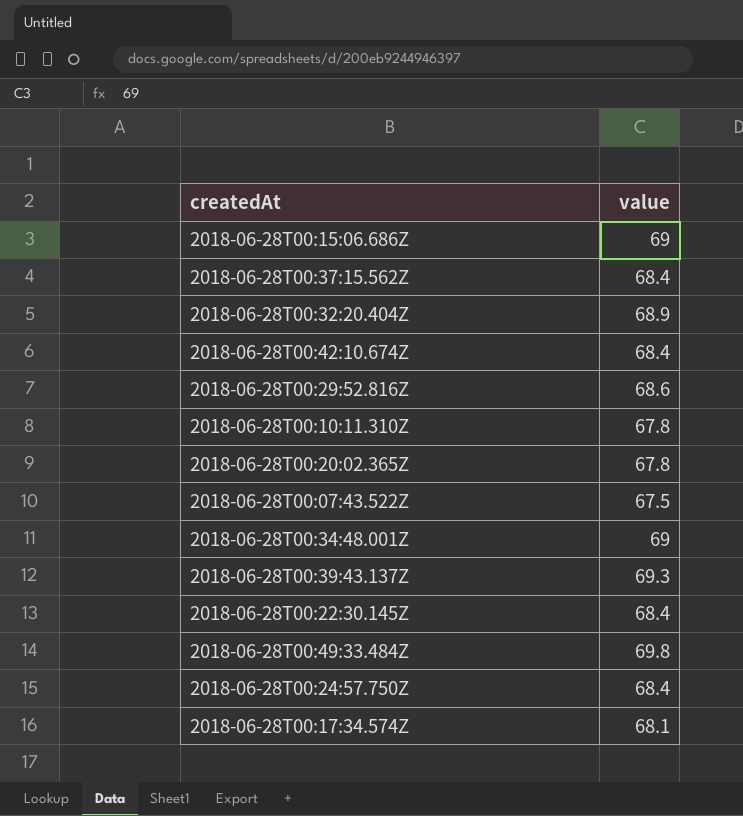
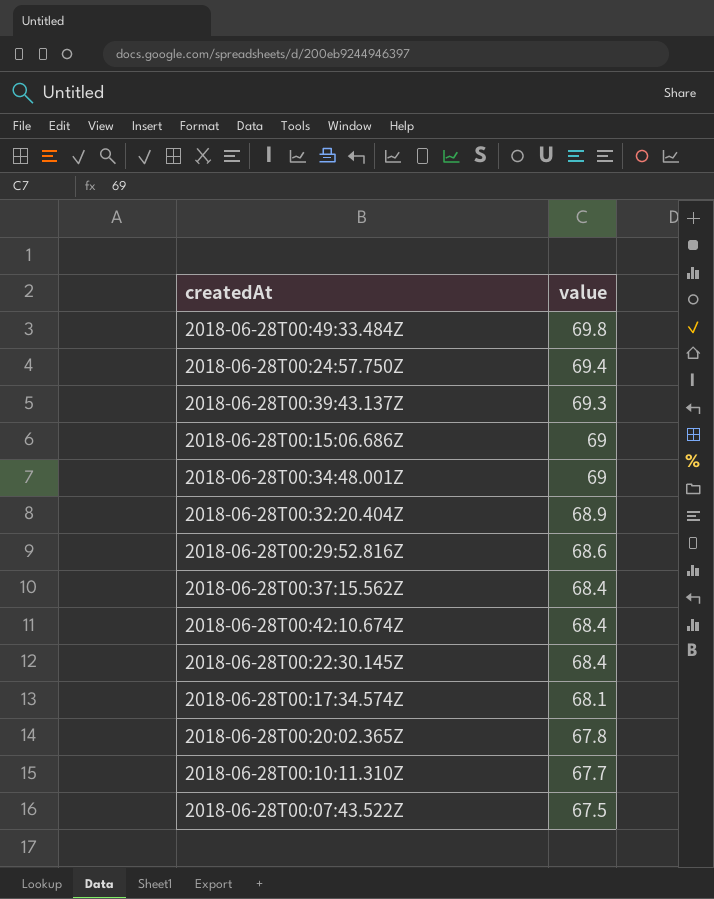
row order: none -> value descending
2018-06-28T00:24:57.750Z | value: 68.4 -> 69.4
2018-06-28T00:10:11.310Z | value: 67.8 -> 67.7

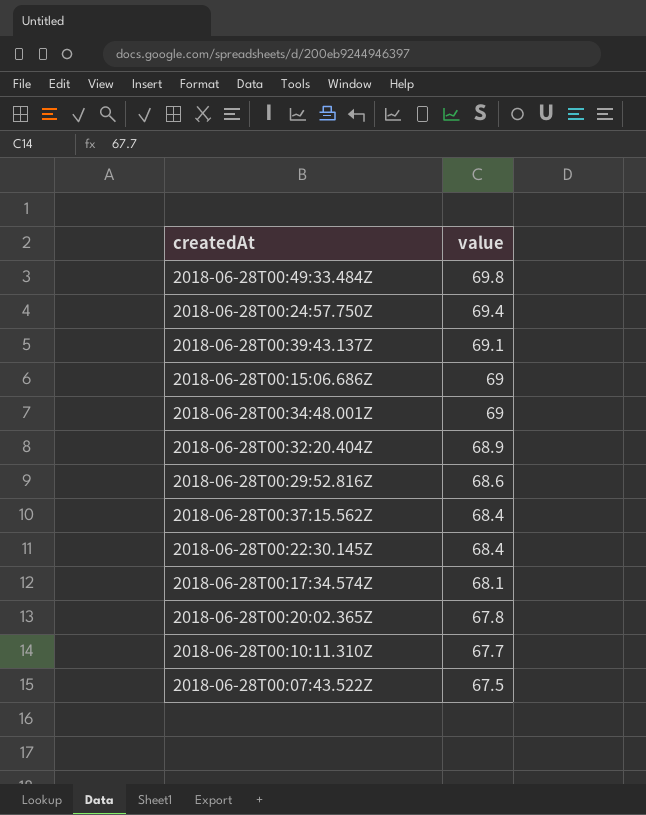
row 2018-06-28T00:42:10.674Z: 68.4 -> none
2018-06-28T00:39:43.137Z | value: 69.3 -> 69.1

